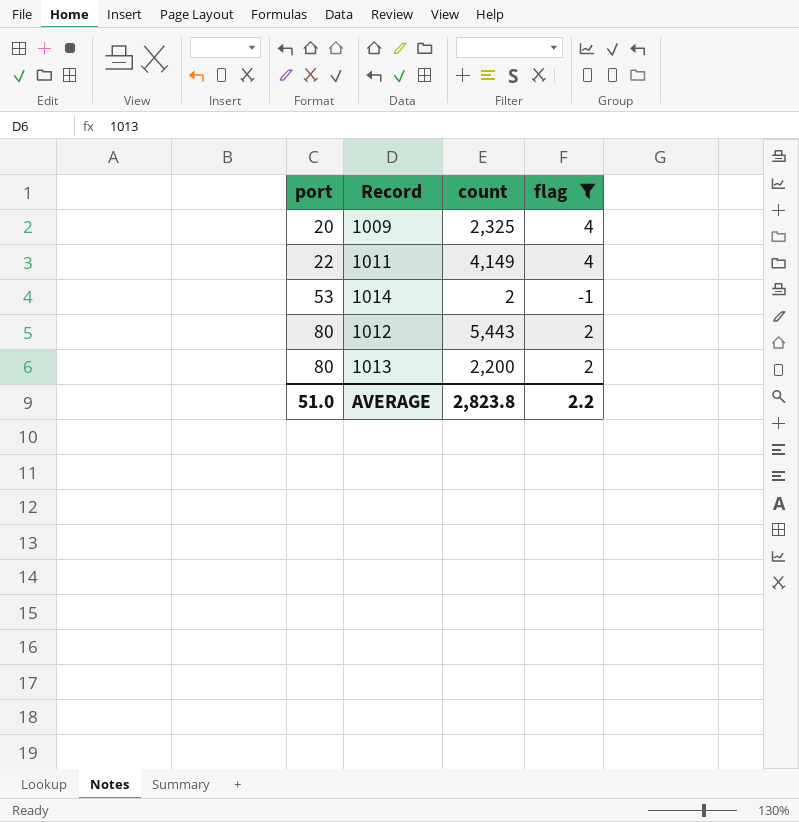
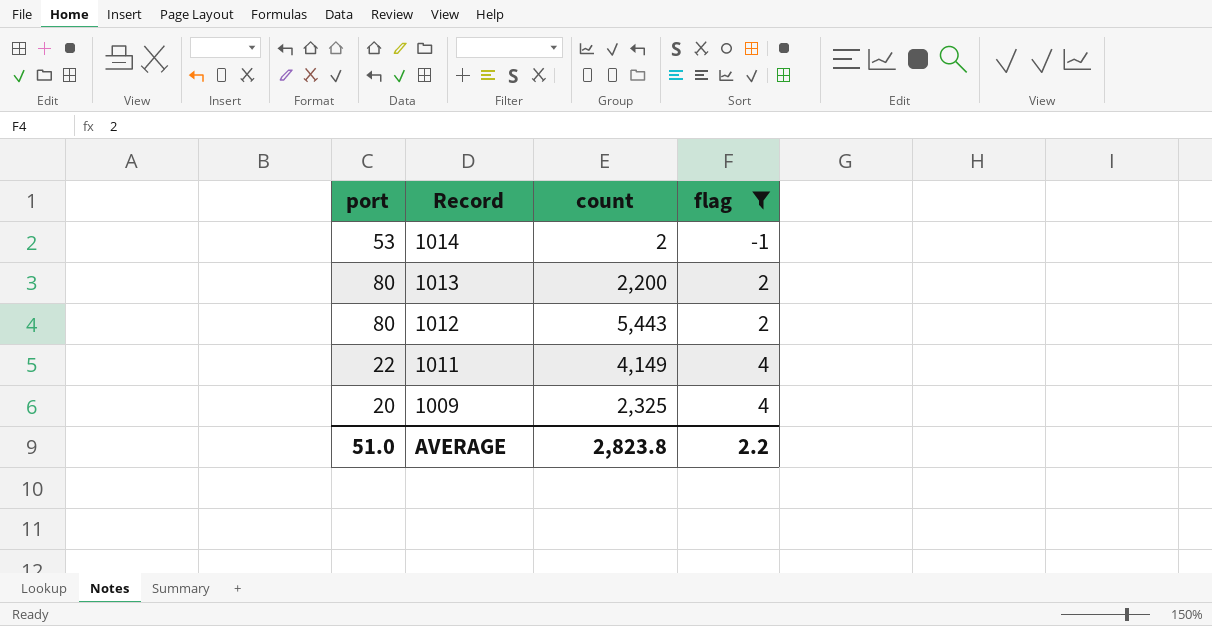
row order: port ascending -> Record descending

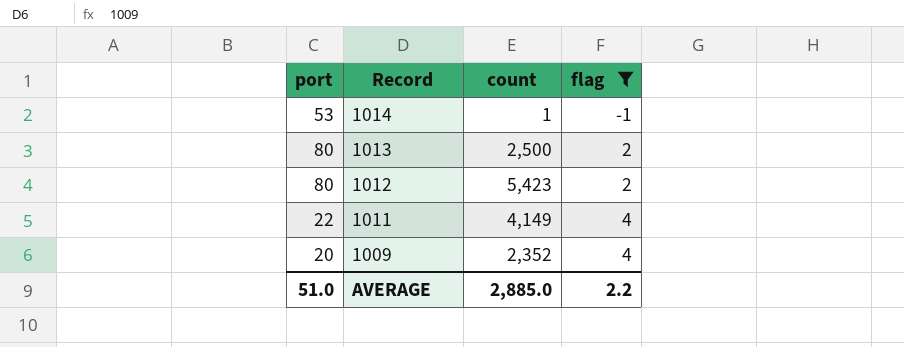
1014 | count: 2 -> 1
1013 | count: 2,200 -> 2,500
1012 | count: 5,443 -> 5,423
1009 | count: 2,325 -> 2,352
AVERAGE | count: 2,823.8 -> 2,885.0

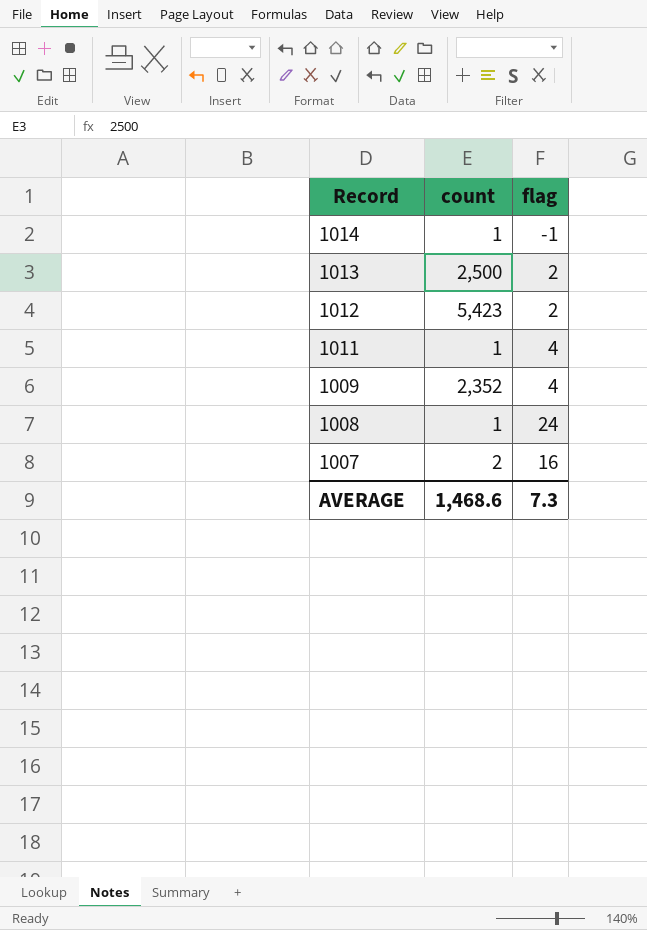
filter: flag <= 4 -> none
column port | position: 1 -> none
1011 | count: 4,149 -> 1
AVERAGE | count: 2,885.0 -> 1,468.6
AVERAGE | flag: 2.2 -> 7.3

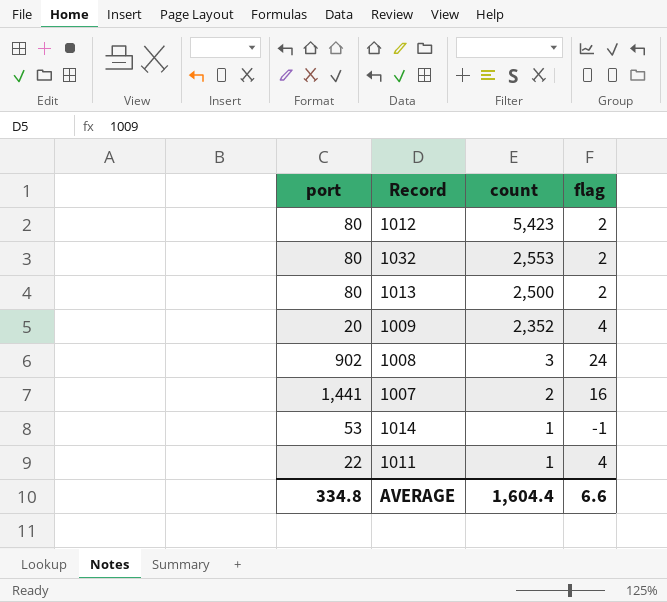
row order: Record descending -> count descending
column port | position: none -> 1
row 1032: none -> 80 | 2,553 | 2
1008 | count: 1 -> 3
AVERAGE | count: 1,468.6 -> 1,604.4
AVERAGE | flag: 7.3 -> 6.6

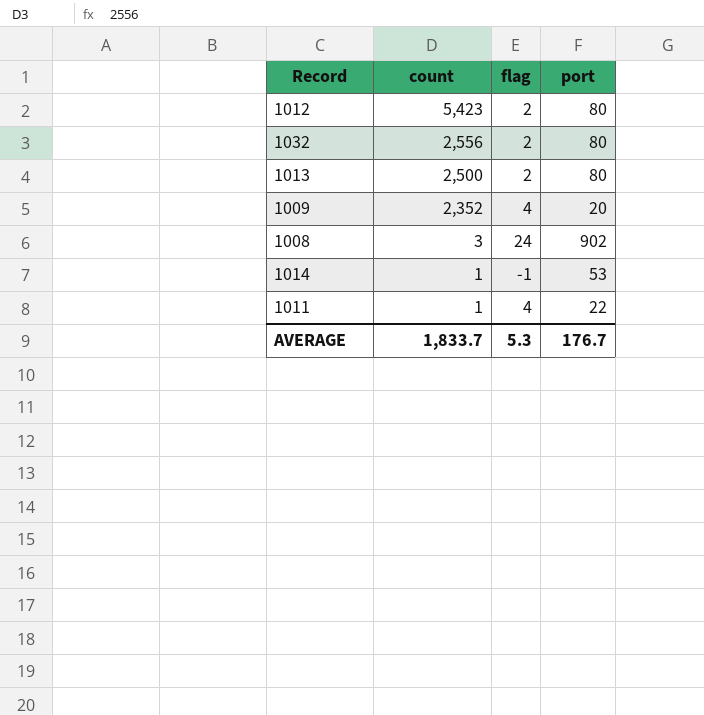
column port | position: 1 -> 4
row 1007: 1,441 | 2 | 16 -> none
1032 | count: 2,553 -> 2,556
AVERAGE | count: 1,604.4 -> 1,833.7
AVERAGE | flag: 6.6 -> 5.3
AVERAGE | port: 334.8 -> 176.7

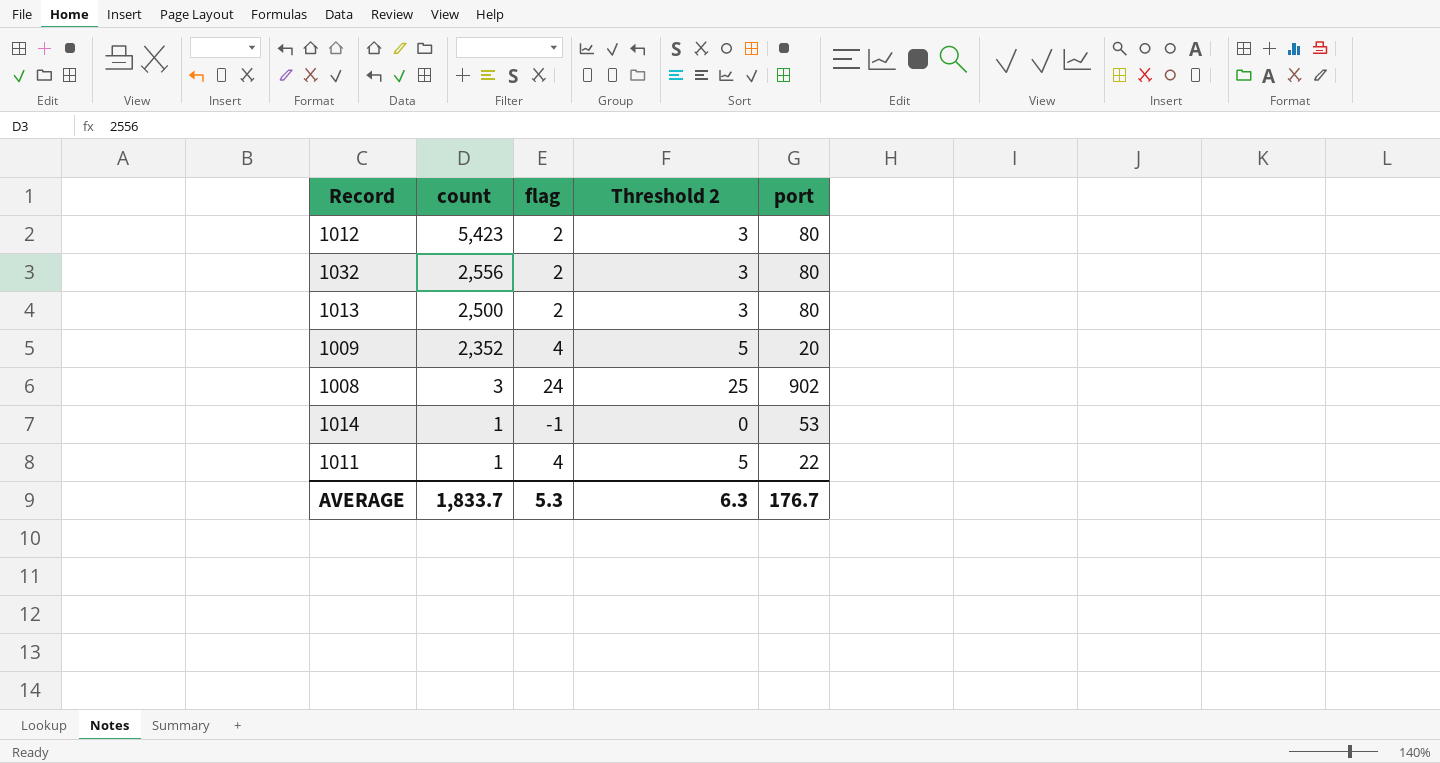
column Threshold 2 | formula: none -> [flag] + 1

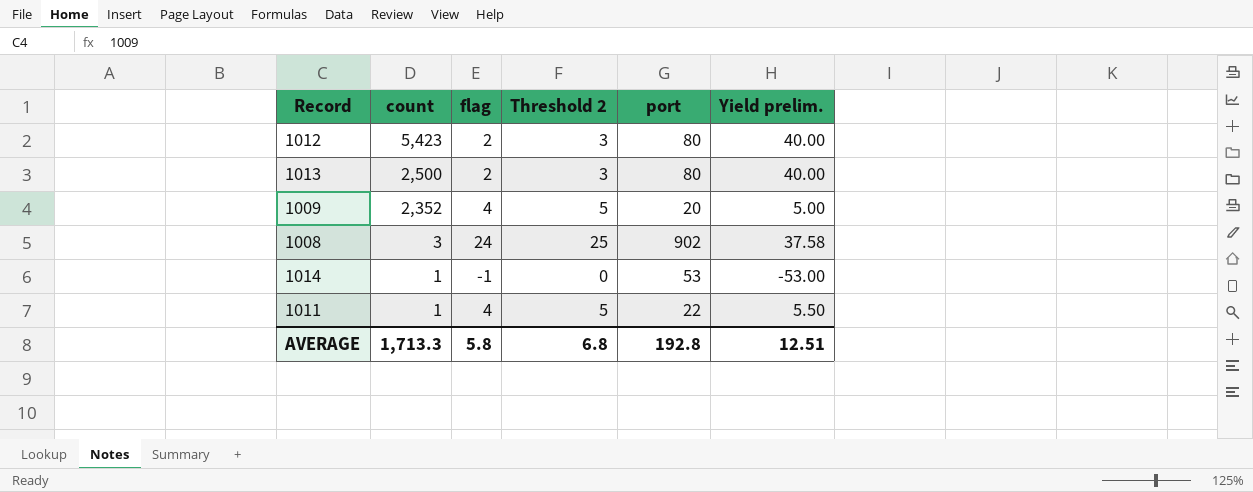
column Yield prelim. | formula: none -> [port] / [flag]
row 1032: 2,556 | 2 | 3 | 80 -> none
AVERAGE | count: 1,833.7 -> 1,713.3
AVERAGE | flag: 5.3 -> 5.8
AVERAGE | Threshold 2: 6.3 -> 6.8
AVERAGE | port: 176.7 -> 192.8

